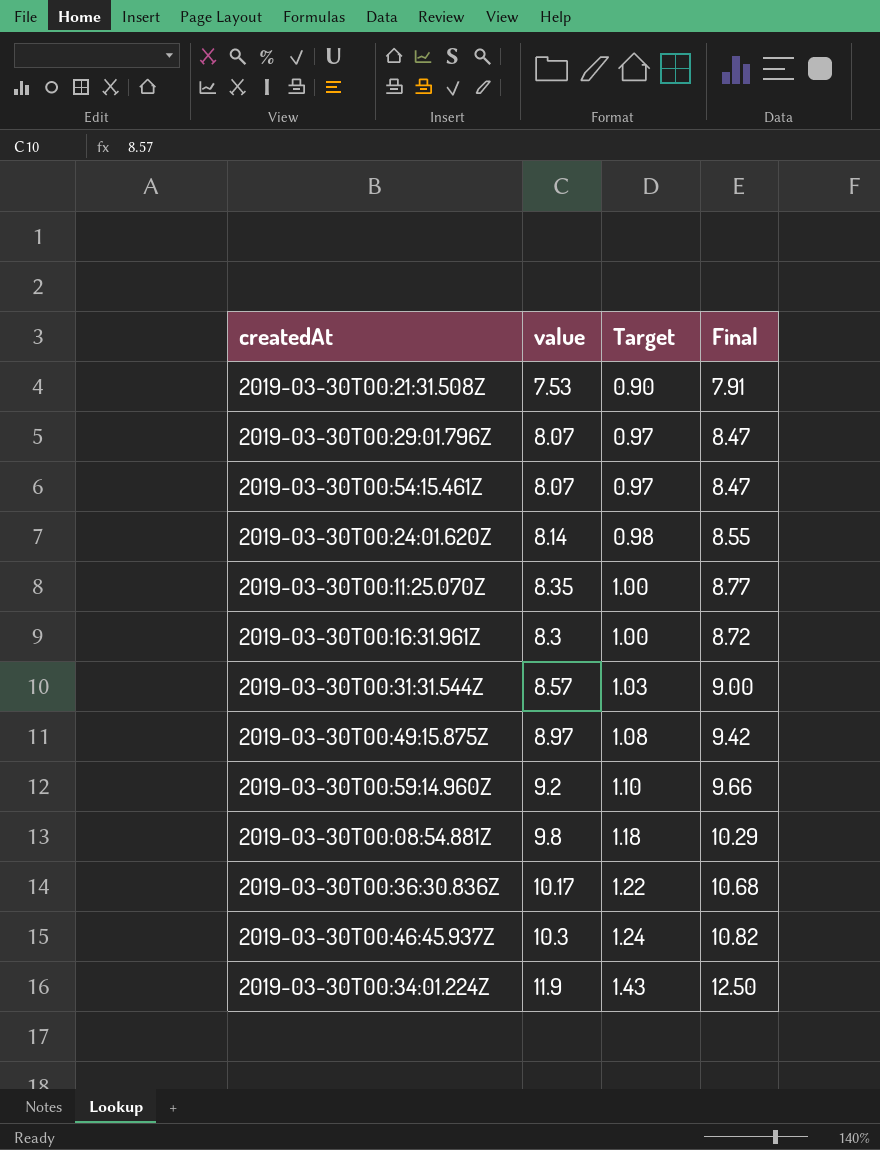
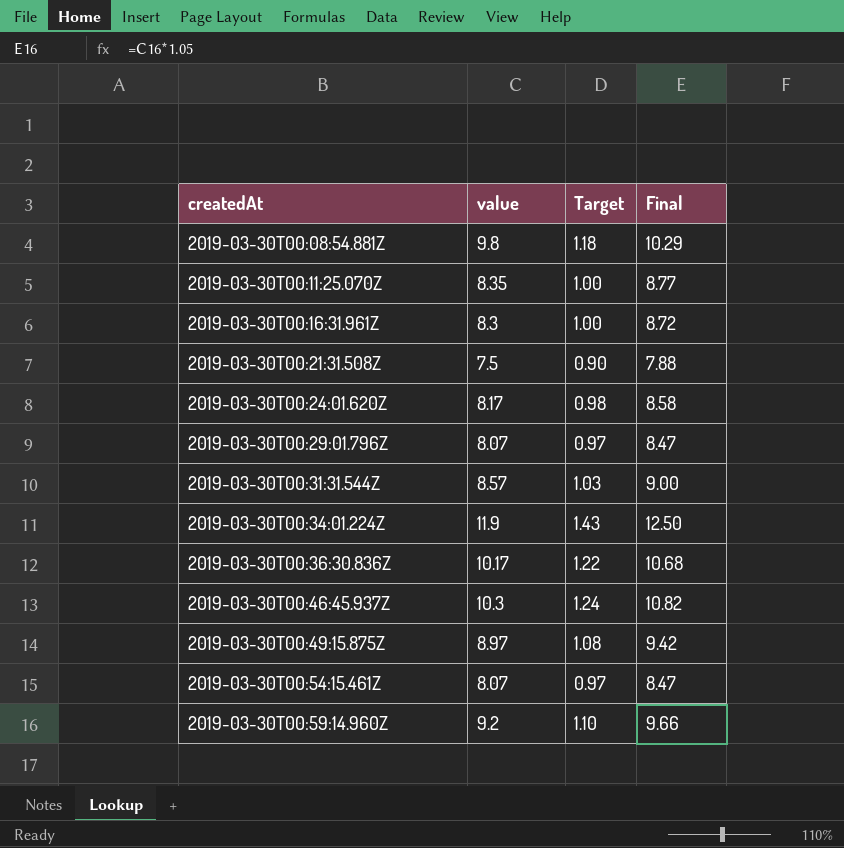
row order: Target ascending -> createdAt ascending
2019-03-30T00:21:31.508Z | value: 7.53 -> 7.5
2019-03-30T00:21:31.508Z | Final: 7.91 -> 7.88
2019-03-30T00:24:01.620Z | value: 8.14 -> 8.17
2019-03-30T00:24:01.620Z | Final: 8.55 -> 8.58

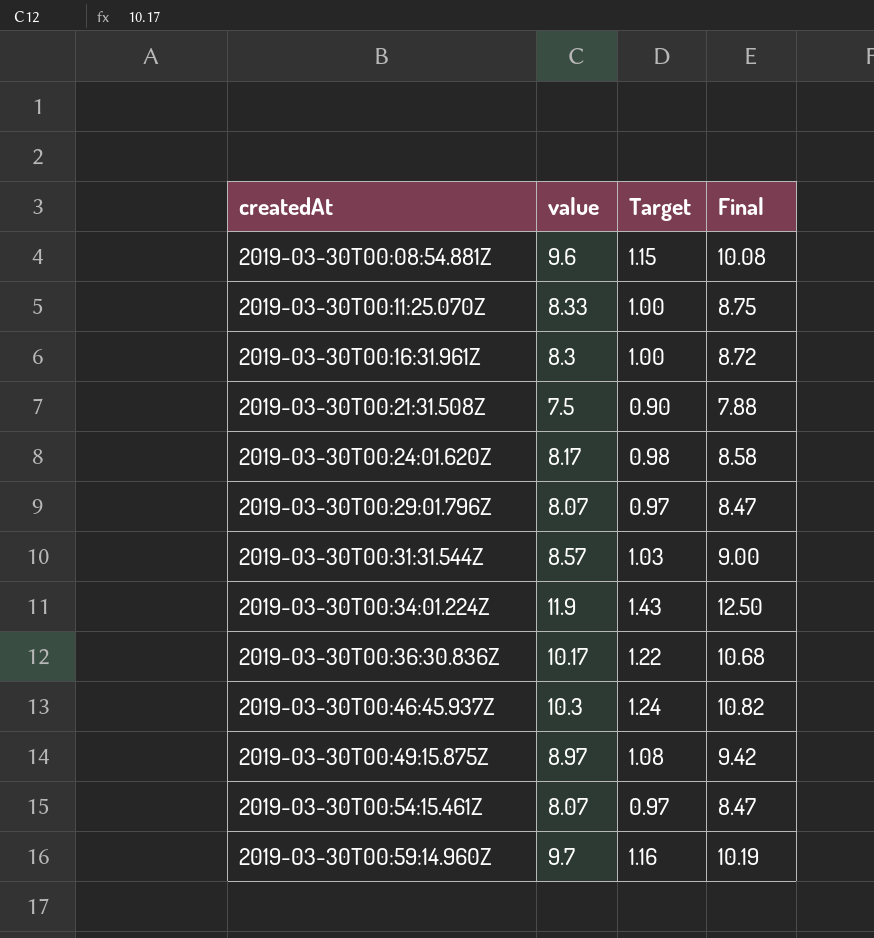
2019-03-30T00:08:54.881Z | value: 9.8 -> 9.6
2019-03-30T00:08:54.881Z | Target: 1.18 -> 1.15
2019-03-30T00:08:54.881Z | Final: 10.29 -> 10.08
2019-03-30T00:11:25.070Z | value: 8.35 -> 8.33
2019-03-30T00:11:25.070Z | Final: 8.77 -> 8.75
2019-03-30T00:59:14.960Z | value: 9.2 -> 9.7
2019-03-30T00:59:14.960Z | Target: 1.10 -> 1.16
2019-03-30T00:59:14.960Z | Final: 9.66 -> 10.19

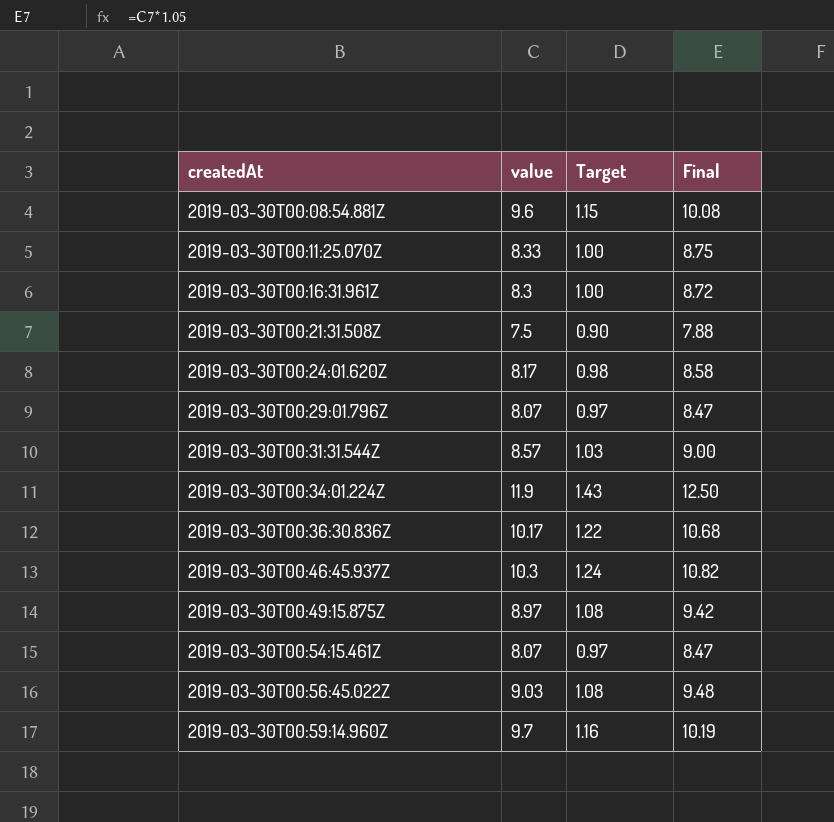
row 2019-03-30T00:56:45.022Z: none -> 9.03 | 1.08 | 9.48

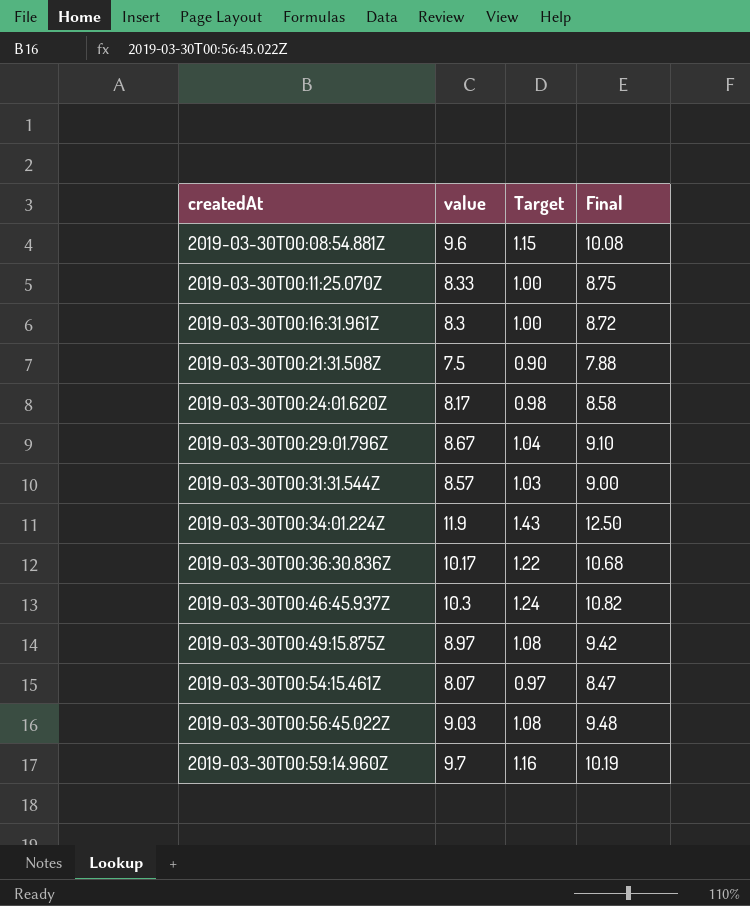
2019-03-30T00:29:01.796Z | value: 8.07 -> 8.67
2019-03-30T00:29:01.796Z | Target: 0.97 -> 1.04
2019-03-30T00:29:01.796Z | Final: 8.47 -> 9.10

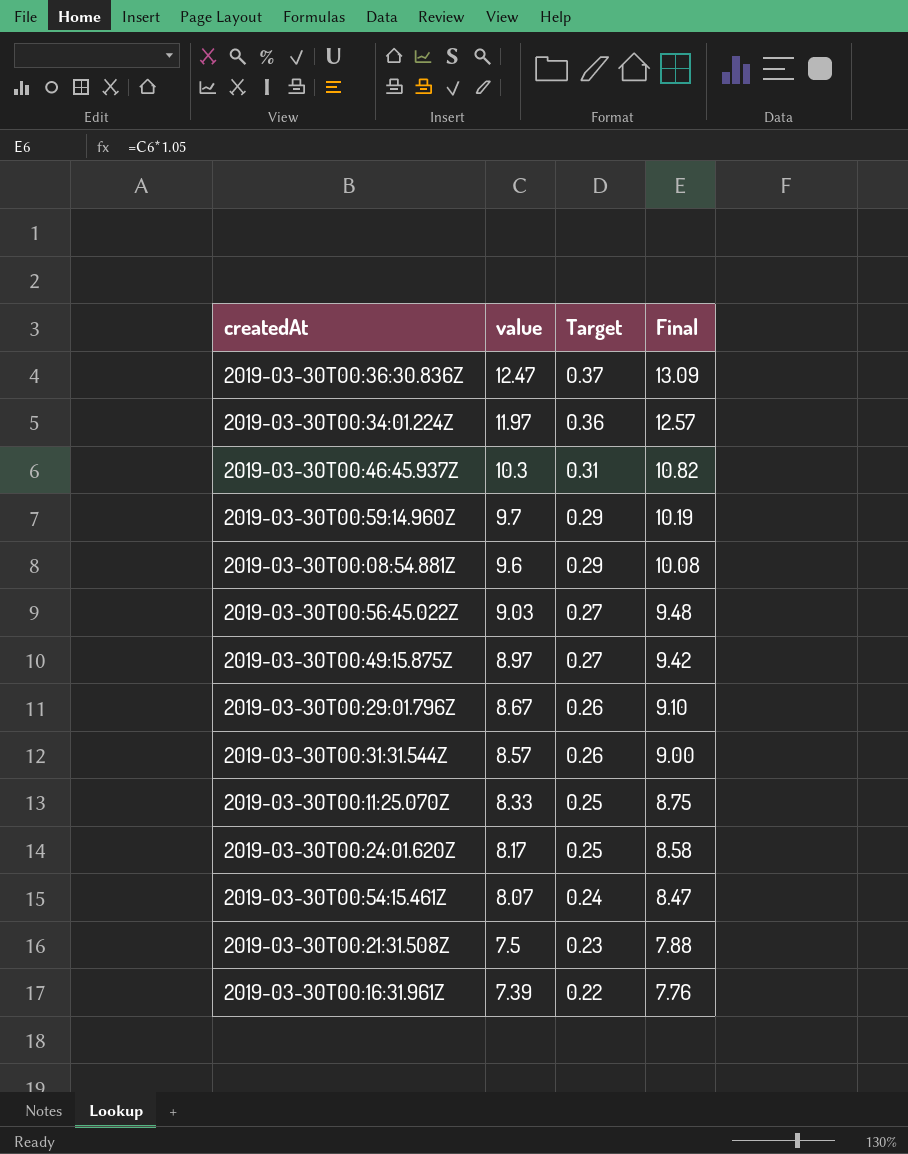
row order: createdAt ascending -> value descending
column Target | formula: [value] * 0.12 -> [value] * 0.03
2019-03-30T00:36:30.836Z | value: 10.17 -> 12.47
2019-03-30T00:36:30.836Z | Final: 10.68 -> 13.09
2019-03-30T00:34:01.224Z | value: 11.9 -> 11.97
2019-03-30T00:34:01.224Z | Final: 12.50 -> 12.57
2019-03-30T00:16:31.961Z | value: 8.3 -> 7.39
2019-03-30T00:16:31.961Z | Final: 8.72 -> 7.76

